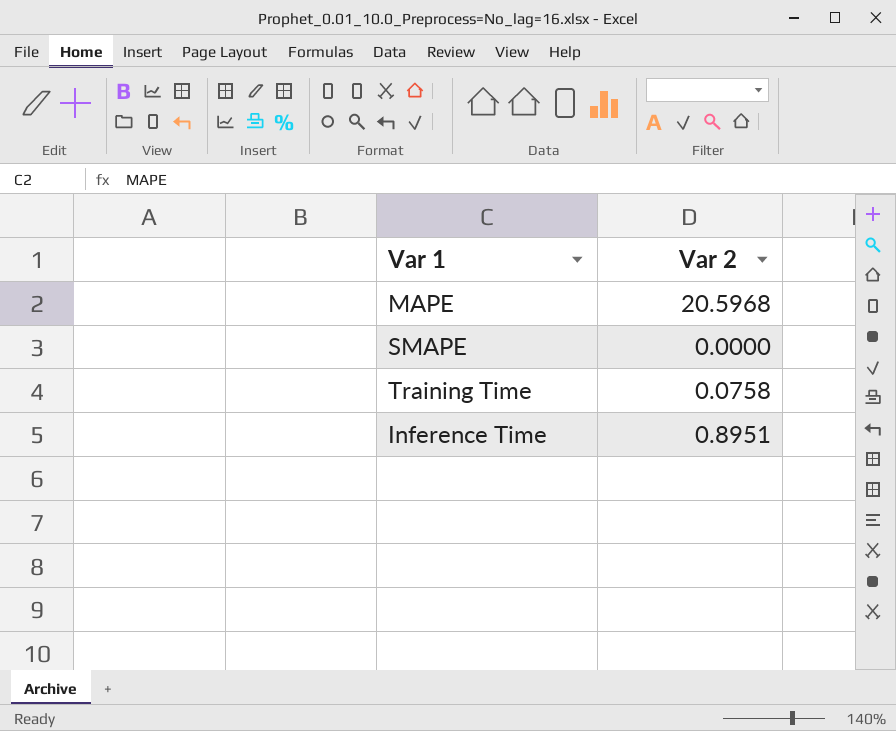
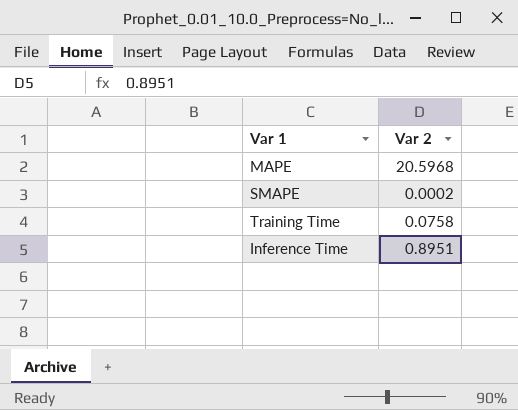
SMAPE | Var 2: 0.0000 -> 0.0002

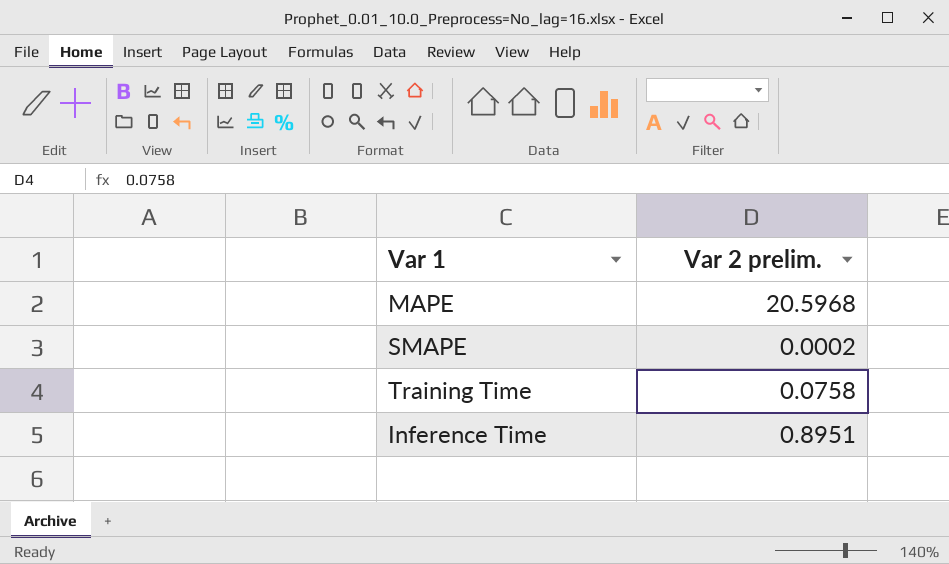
column name: Var 2 -> Var 2 prelim.

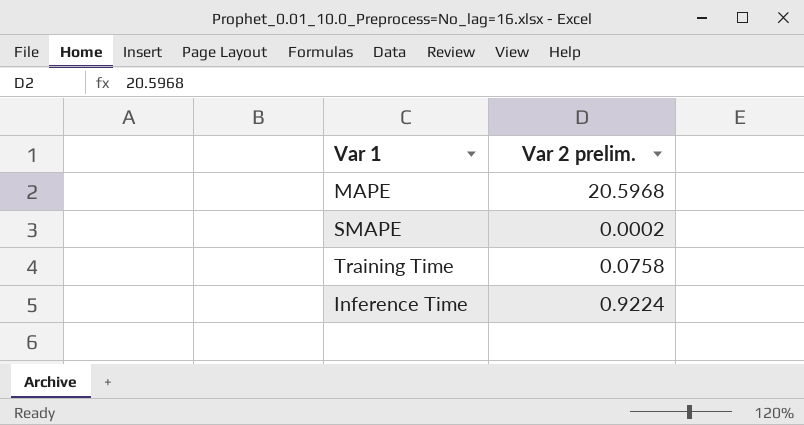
Inference Time | Var 2 prelim.: 0.8951 -> 0.9224

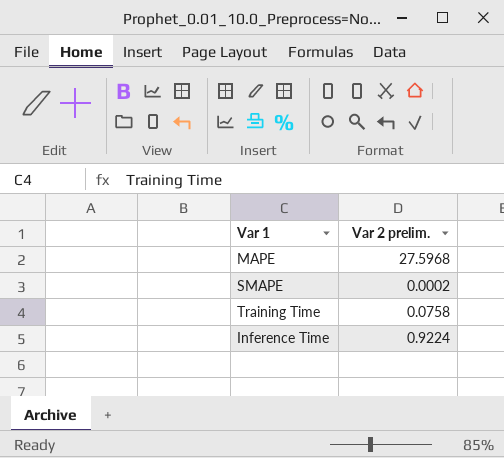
MAPE | Var 2 prelim.: 20.5968 -> 27.5968

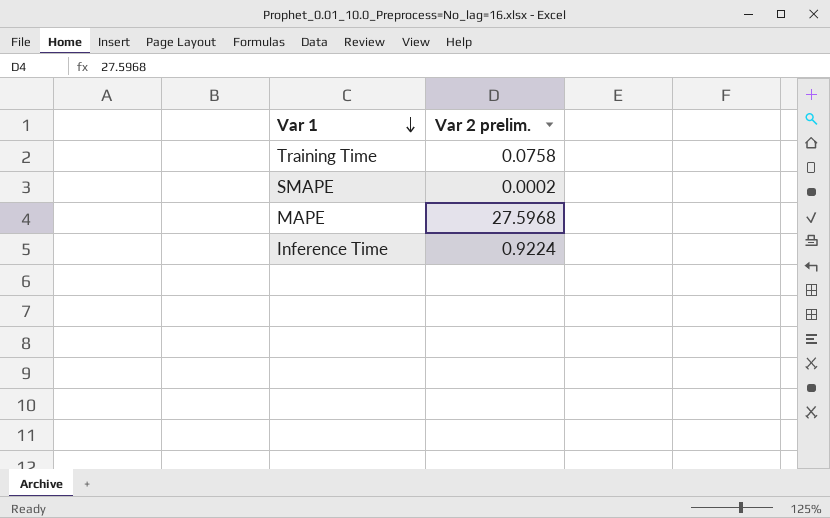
row order: none -> Var 1 descending

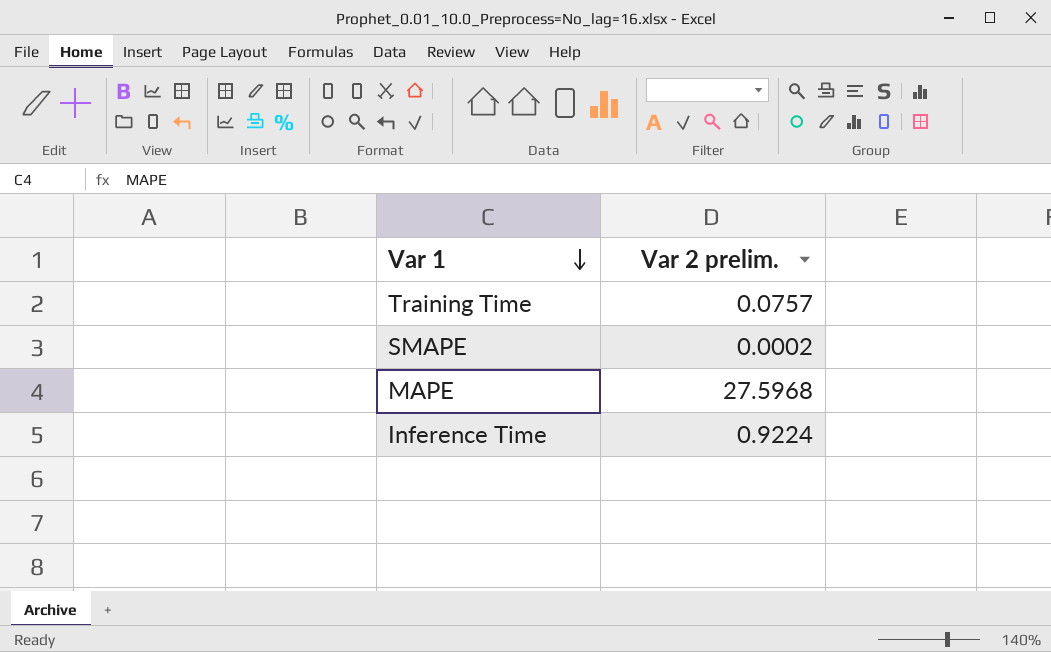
Training Time | Var 2 prelim.: 0.0758 -> 0.0757

